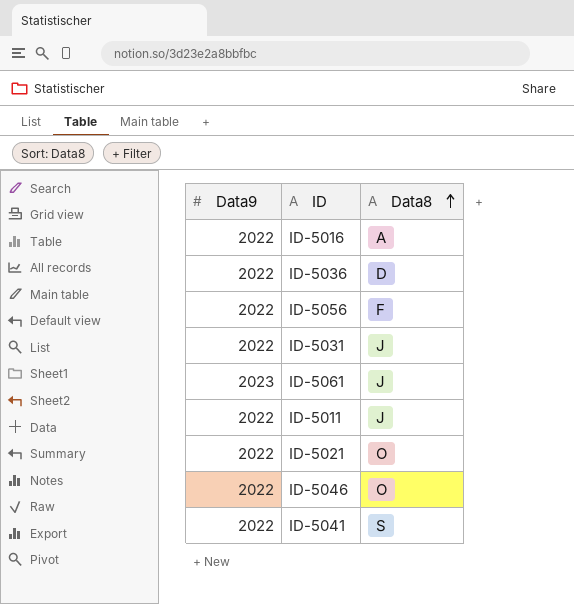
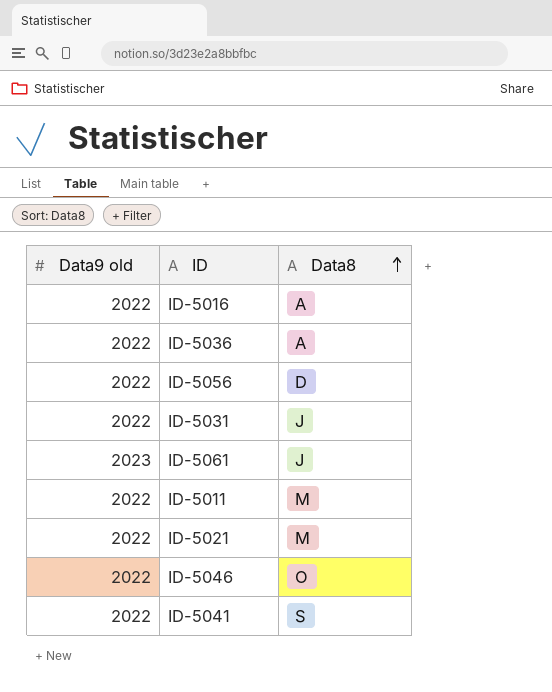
column name: Data9 -> Data9 old
ID-5036 | Data8: D -> A
ID-5056 | Data8: F -> D
ID-5011 | Data8: J -> M
ID-5021 | Data8: O -> M

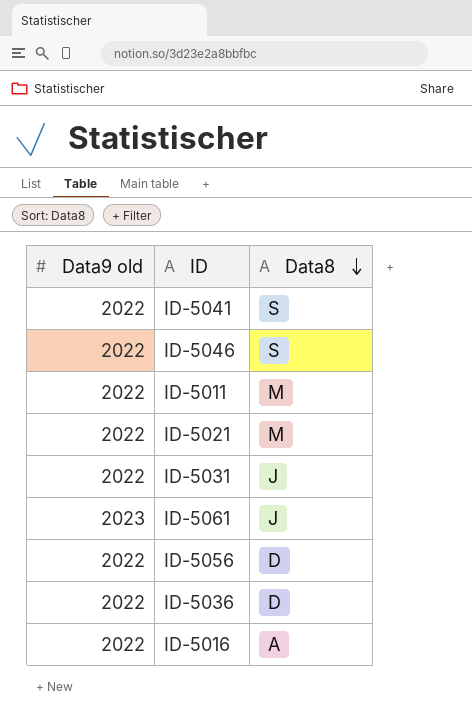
row order: Data8 ascending -> Data8 descending
ID-5046 | Data8: O -> S
ID-5036 | Data8: A -> D

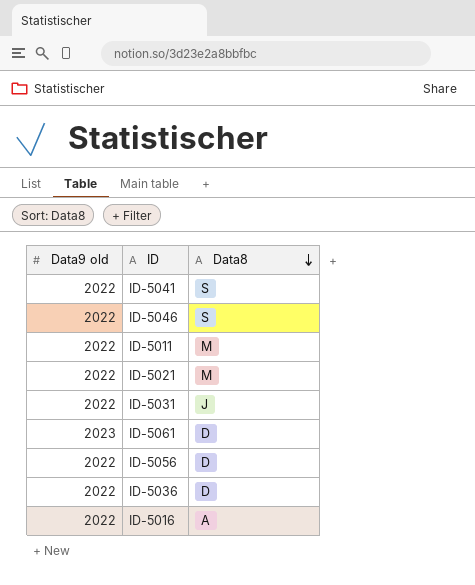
ID-5061 | Data8: J -> D

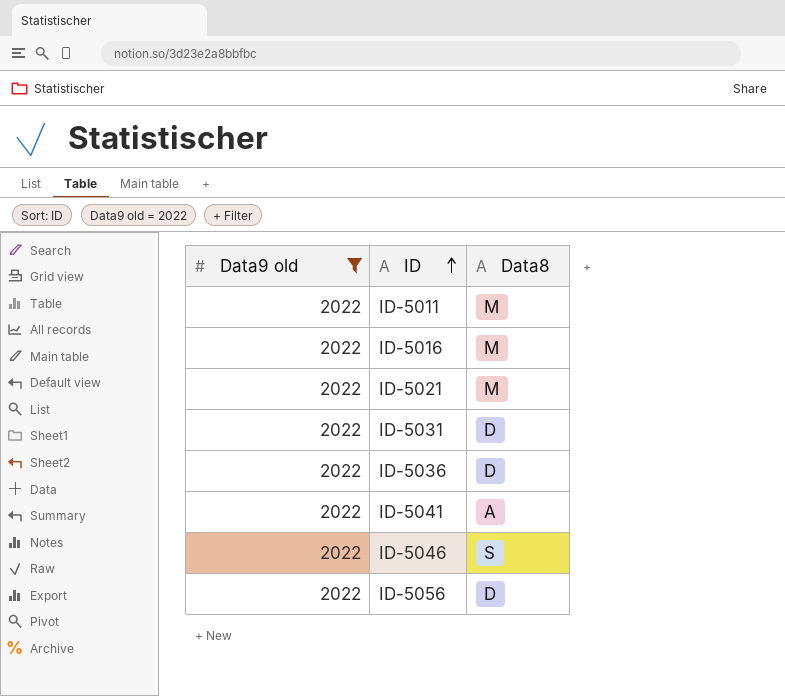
filter: none -> Data9 old = 2022
row order: Data8 descending -> ID ascending
ID-5016 | Data8: A -> M
ID-5031 | Data8: J -> D
ID-5041 | Data8: S -> A

